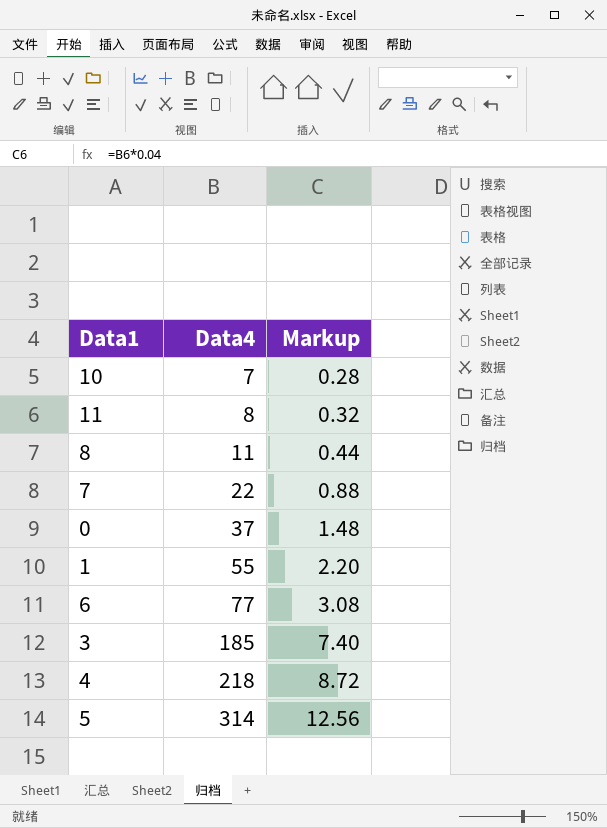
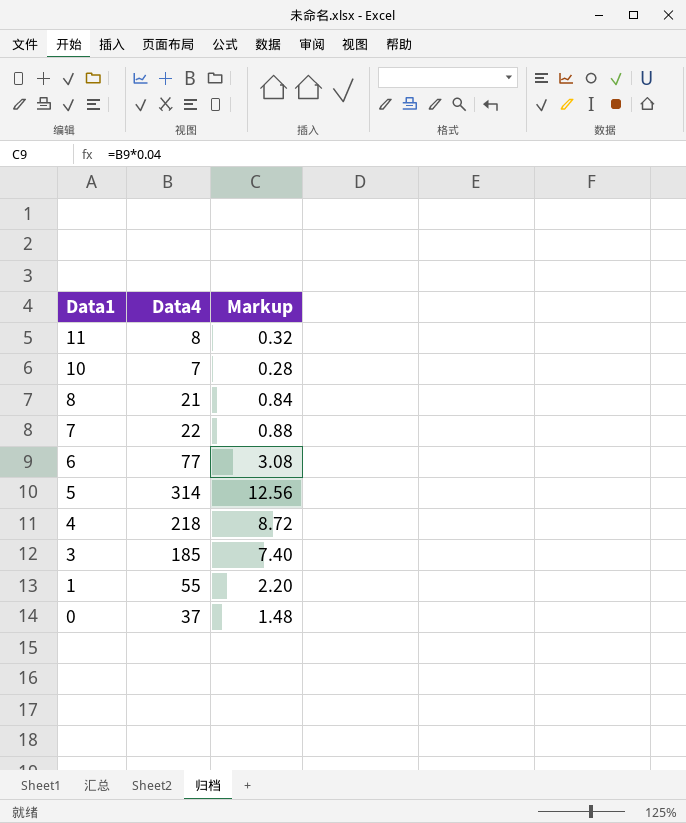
row order: Data4 ascending -> Data1 descending
8 | Data4: 11 -> 21
8 | Markup: 0.44 -> 0.84

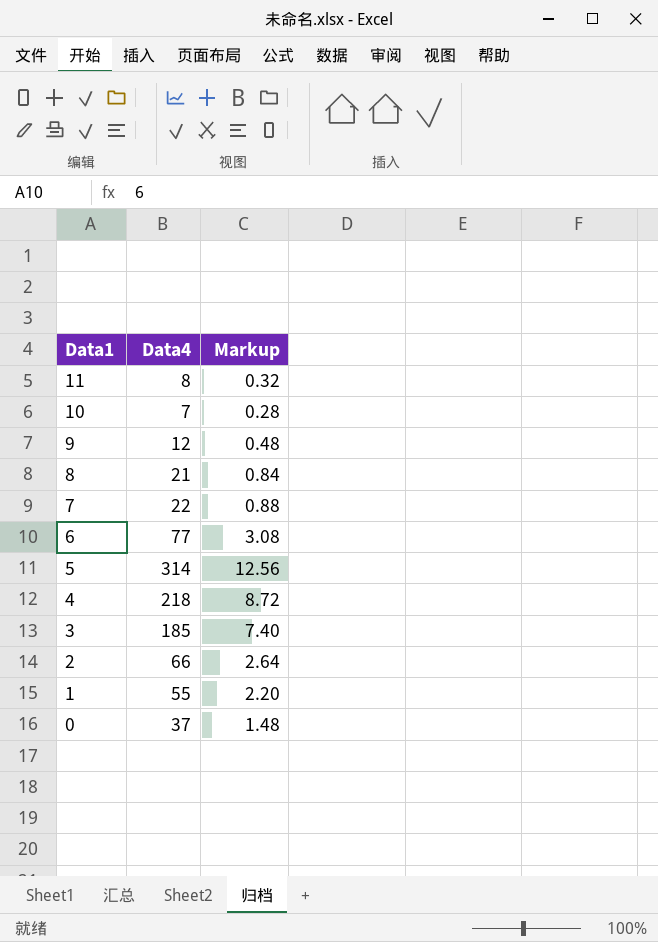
row 9: none -> 12 | 0.48
row 2: none -> 66 | 2.64

